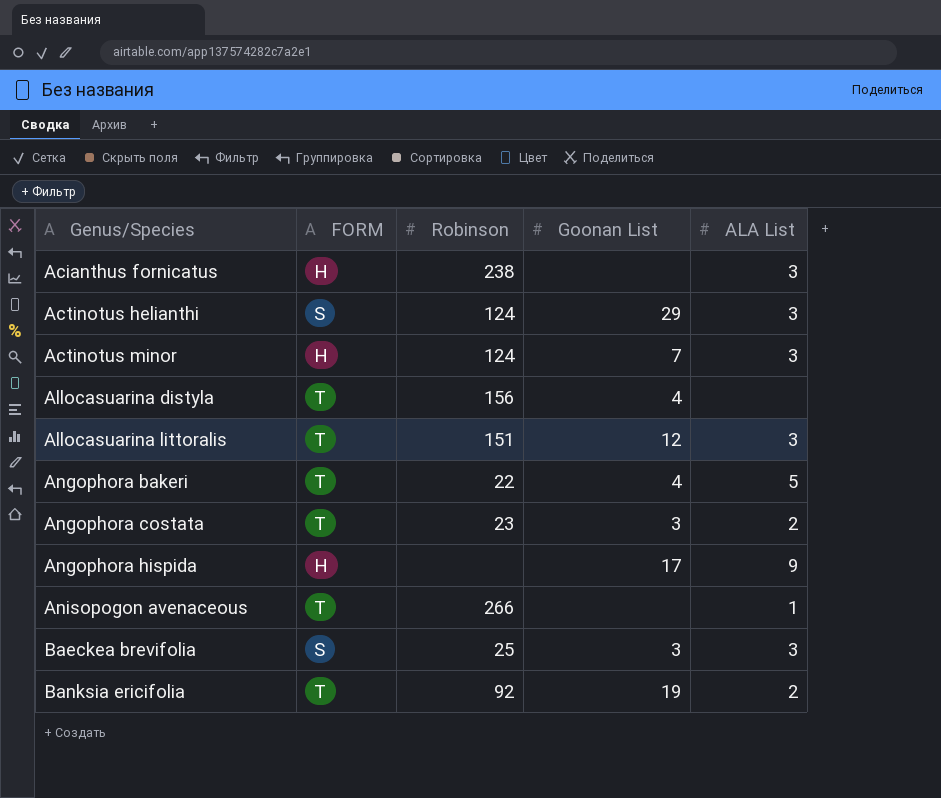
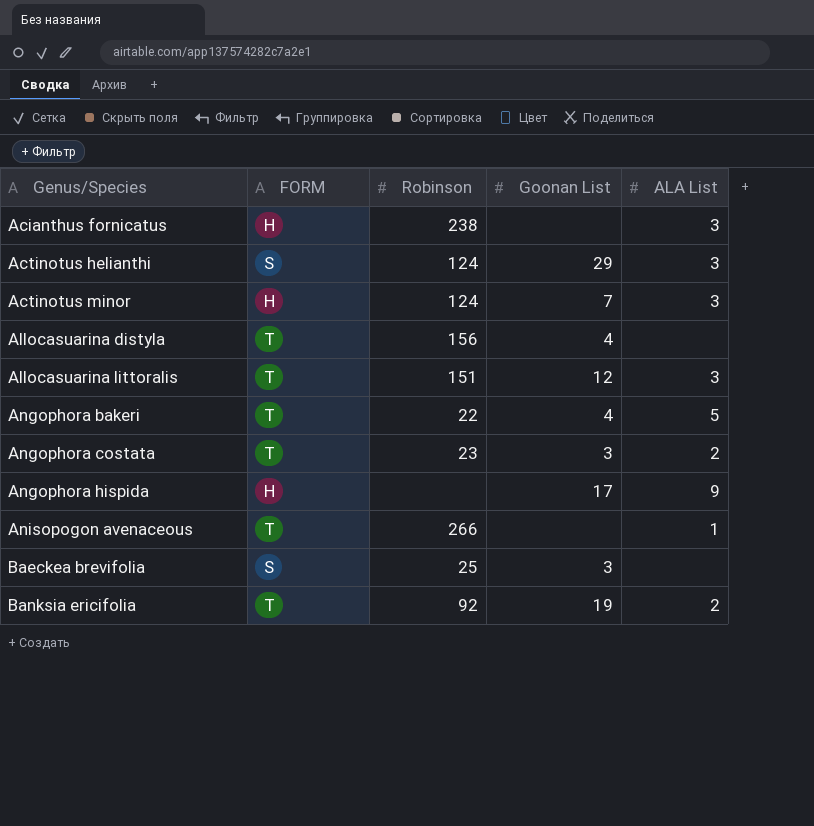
Baeckea brevifolia | ALA List: 3 -> none

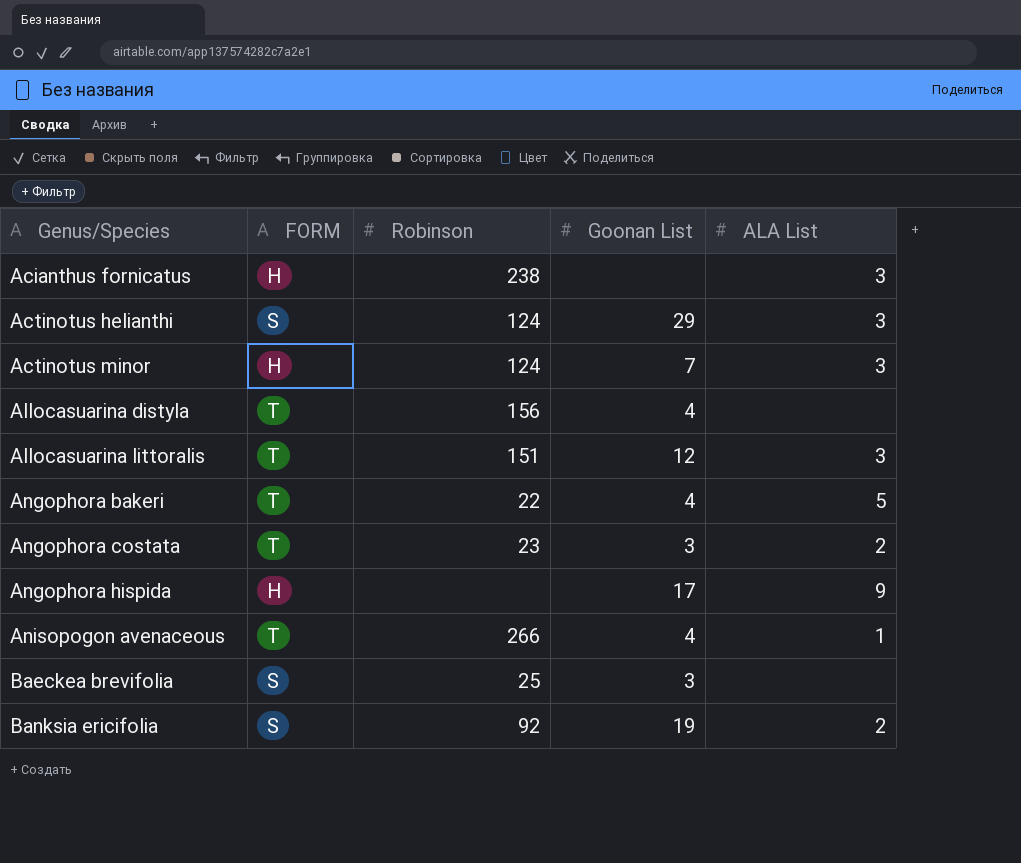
Anisopogon avenaceous | Goonan List: none -> 4
Banksia ericifolia | FORM: T -> S

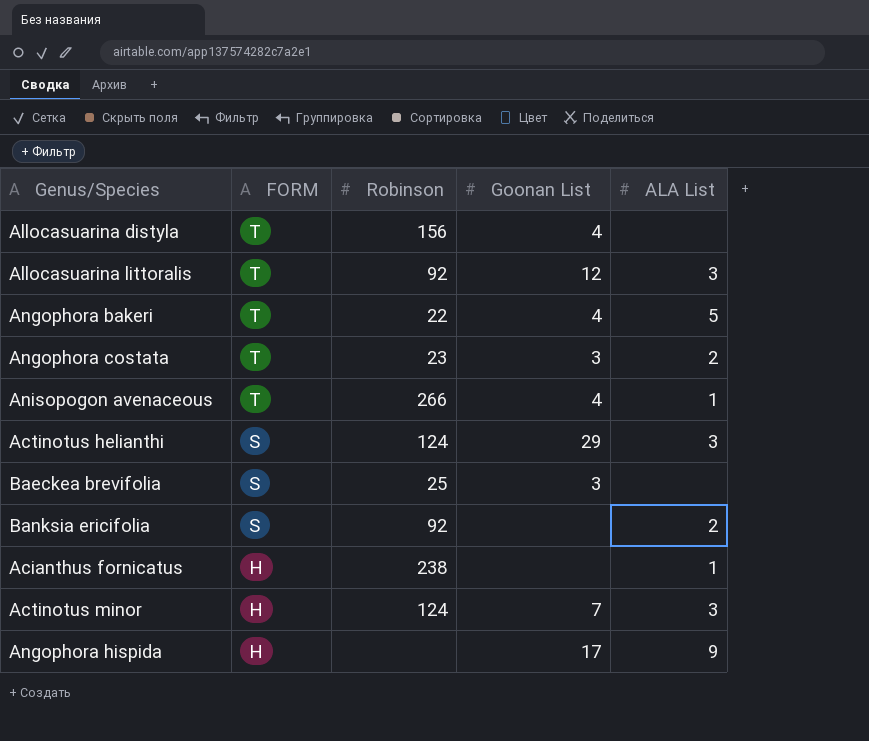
row order: Genus/Species ascending -> FORM descending
Allocasuarina littoralis | Robinson: 151 -> 92
Banksia ericifolia | Goonan List: 19 -> none
Acianthus fornicatus | ALA List: 3 -> 1

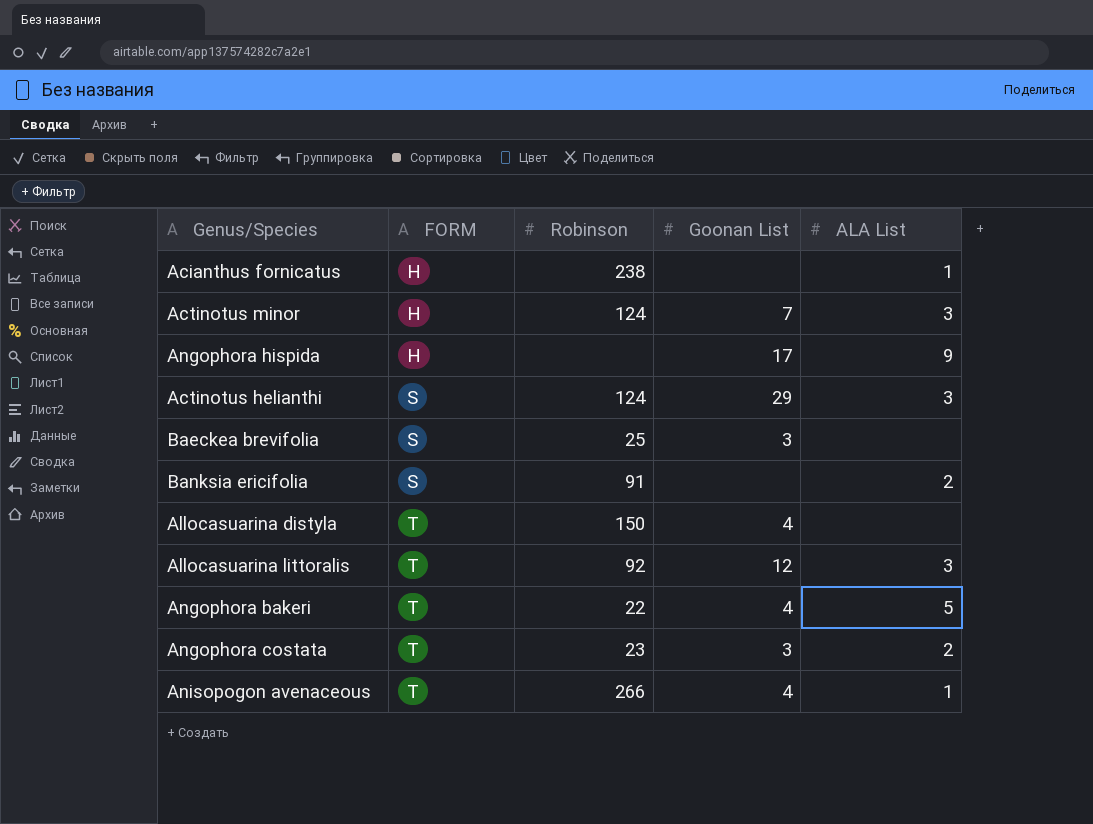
row order: FORM descending -> FORM ascending
Banksia ericifolia | Robinson: 92 -> 91
Allocasuarina distyla | Robinson: 156 -> 150

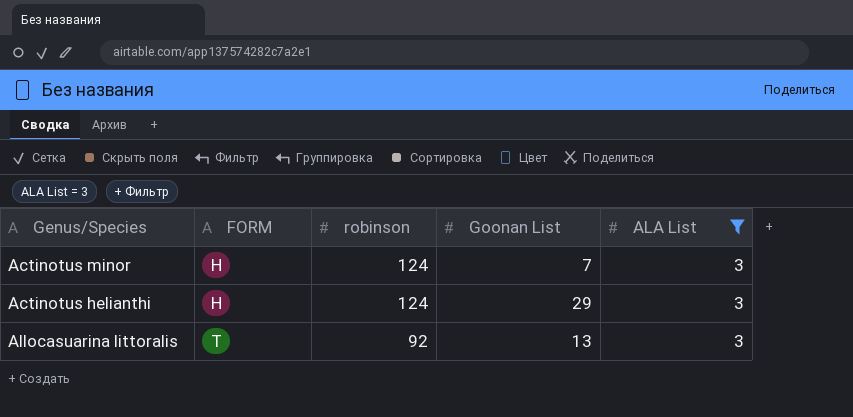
filter: none -> ALA List = 3
column name: Robinson -> robinson
Actinotus helianthi | FORM: S -> H
Allocasuarina littoralis | Goonan List: 12 -> 13

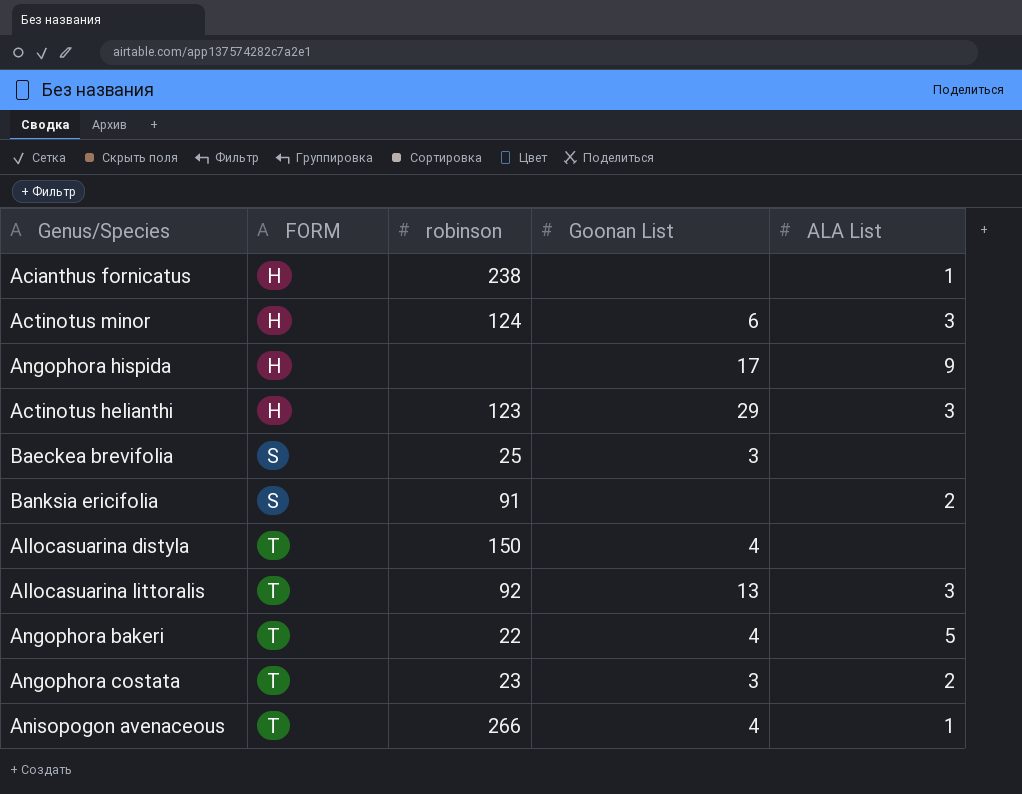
filter: ALA List = 3 -> none
Actinotus minor | Goonan List: 7 -> 6
Actinotus helianthi | robinson: 124 -> 123

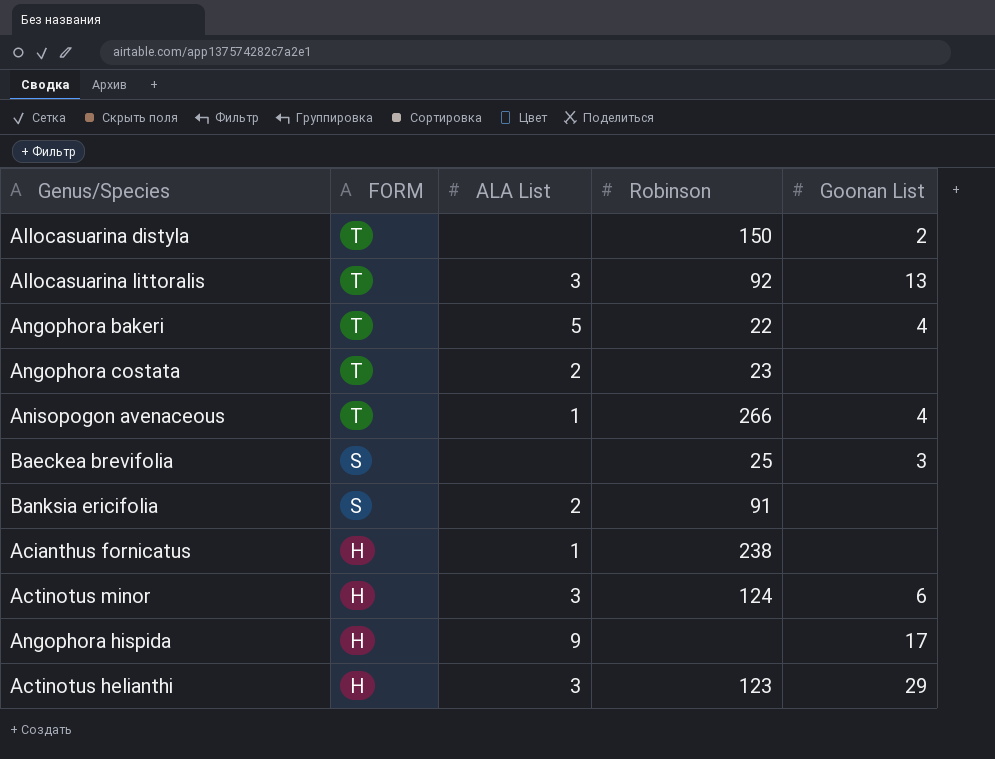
row order: FORM ascending -> FORM descending
column ALA List | position: 5 -> 3
column name: robinson -> Robinson
Allocasuarina distyla | Goonan List: 4 -> 2
Angophora costata | Goonan List: 3 -> none

